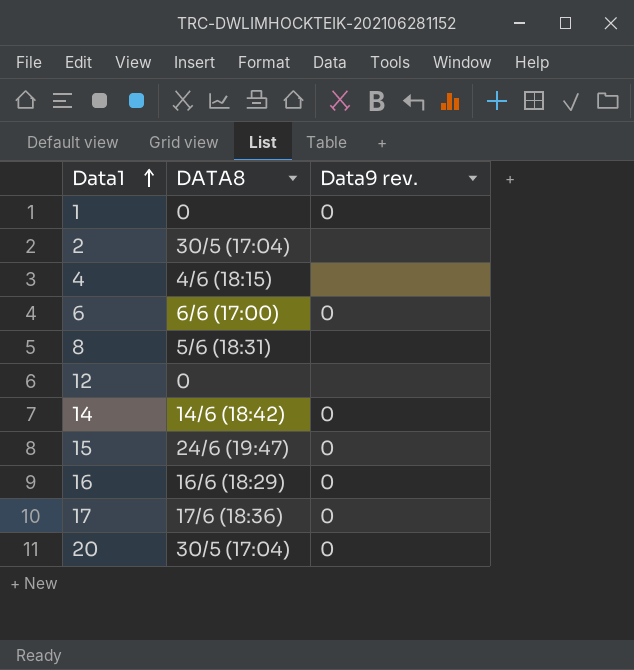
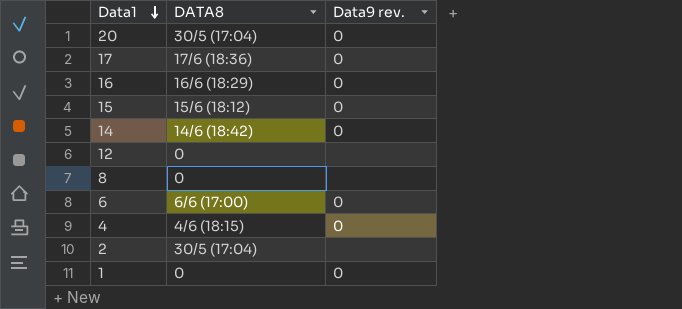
row order: Data1 ascending -> Data1 descending
15 | DATA8: 24/6 (19:47) -> 15/6 (18:12)
8 | DATA8: 5/6 (18:31) -> 0
4 | Data9 rev.: none -> 0

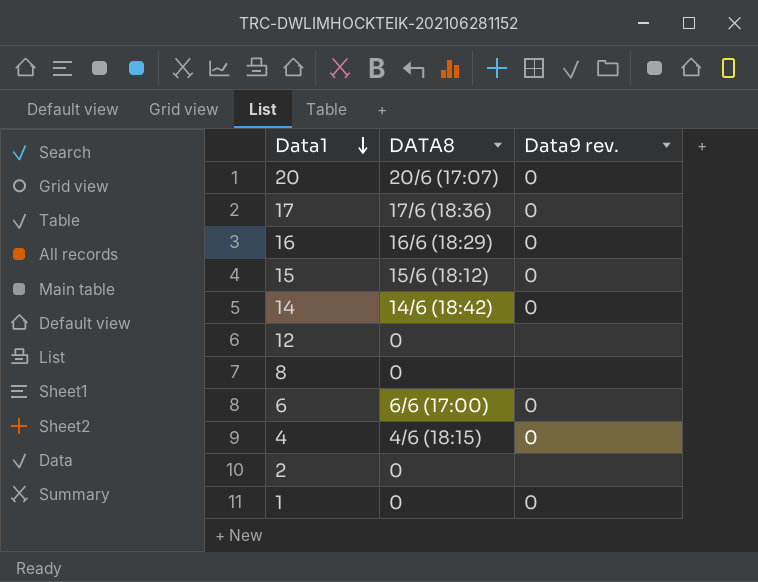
20 | DATA8: 30/5 (17:04) -> 20/6 (17:07)
2 | DATA8: 30/5 (17:04) -> 0

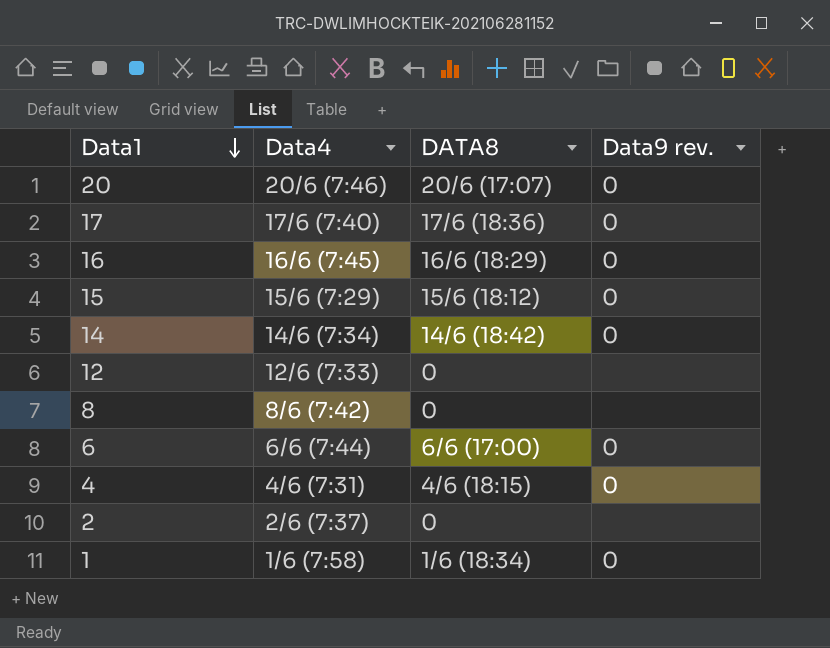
column Data4 | position: none -> 2
1 | DATA8: 0 -> 1/6 (18:34)

